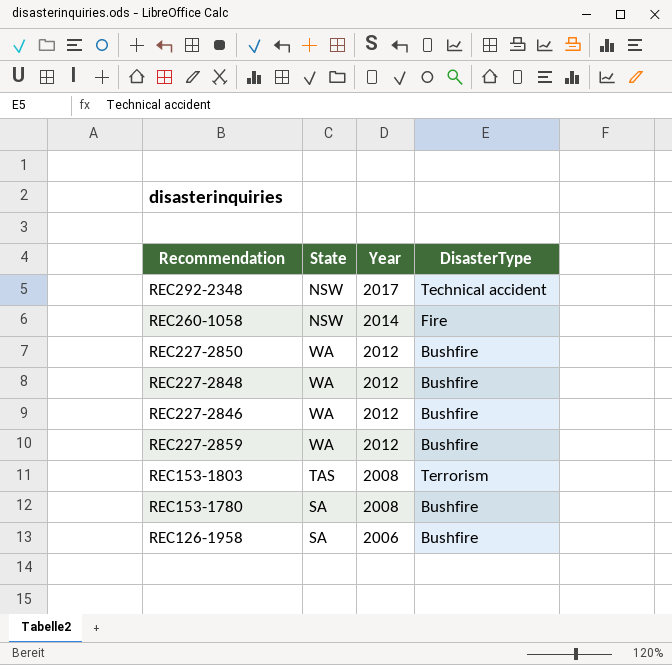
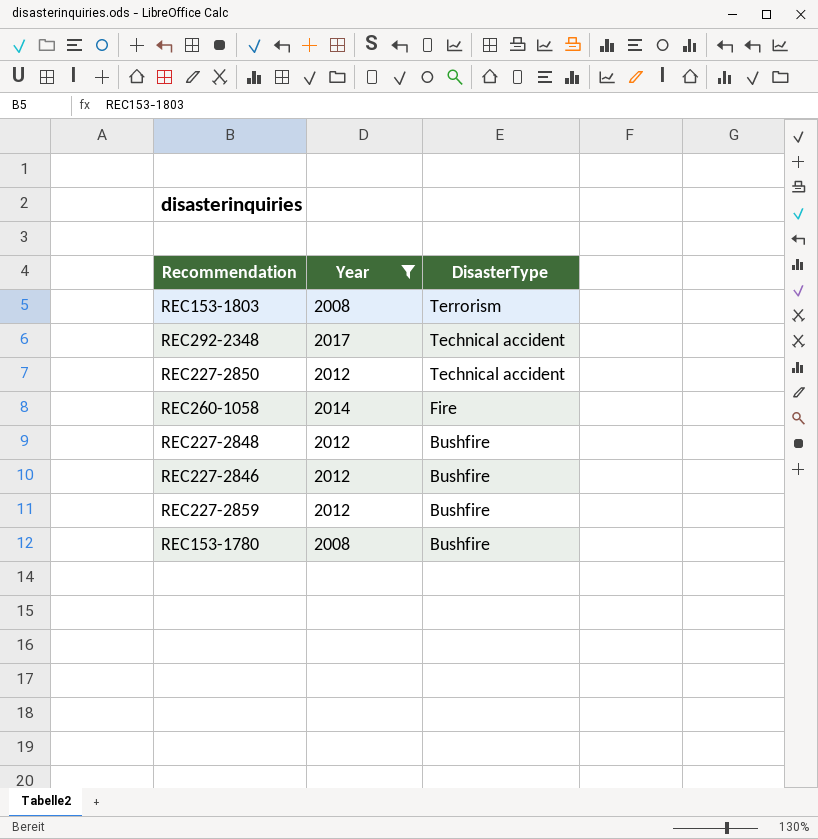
filter: none -> Year != 2006
row order: Year descending -> DisasterType descending
column State | position: 2 -> none
REC227-2850 | DisasterType: Bushfire -> Technical accident

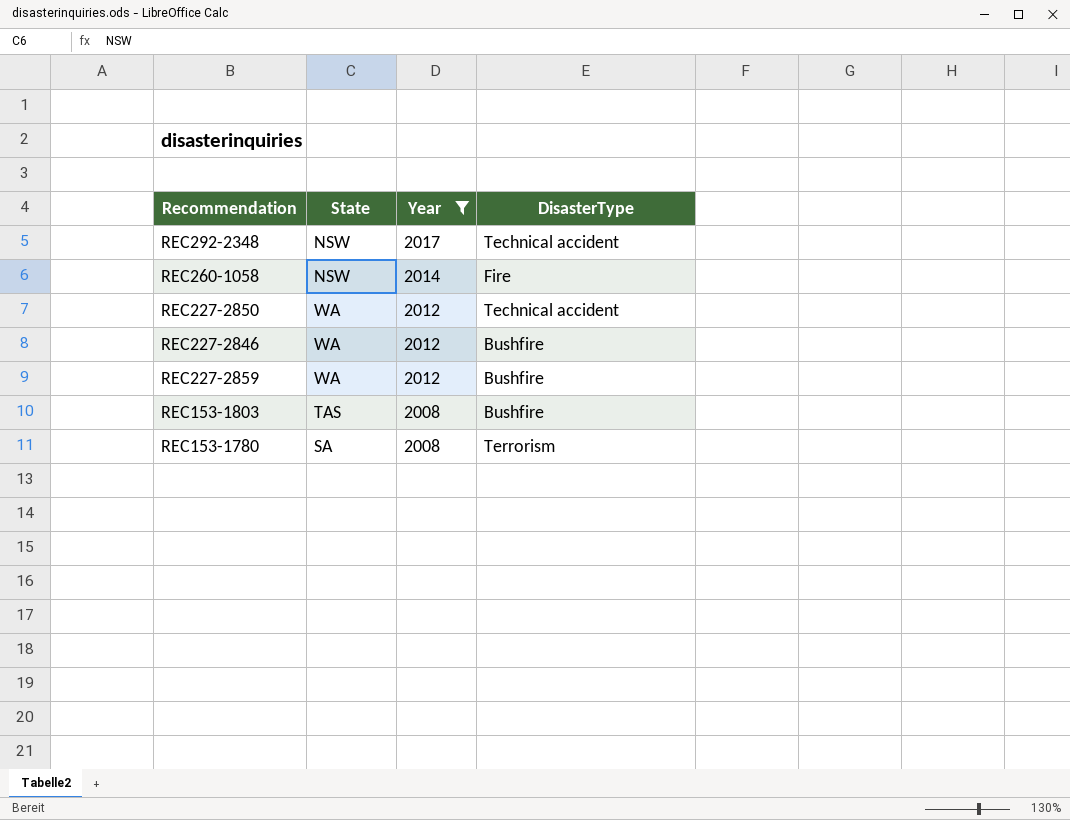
row order: DisasterType descending -> Year descending
column State | position: none -> 2
row REC227-2848: 2012 | Bushfire -> none
REC153-1803 | DisasterType: Terrorism -> Bushfire
REC153-1780 | DisasterType: Bushfire -> Terrorism

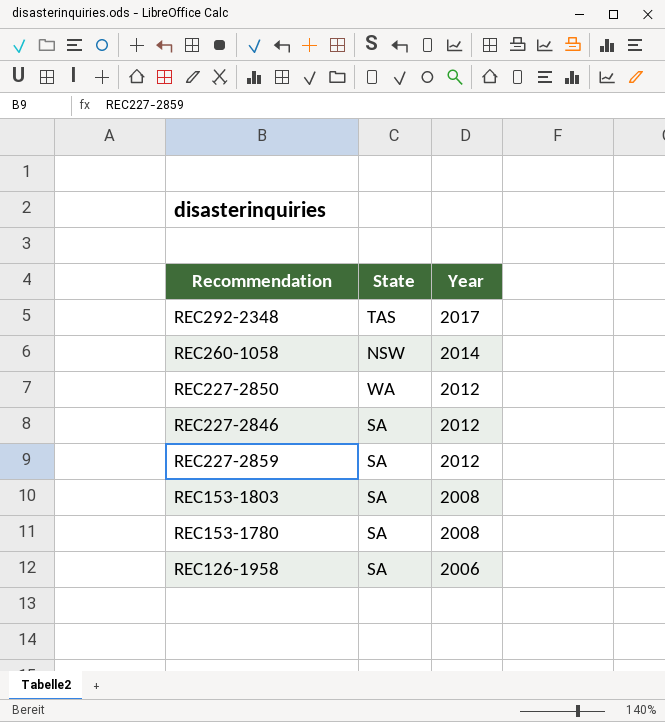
filter: Year != 2006 -> none
column DisasterType | position: 4 -> none
REC292-2348 | State: NSW -> TAS
REC227-2846 | State: WA -> SA
REC227-2859 | State: WA -> SA
REC153-1803 | State: TAS -> SA

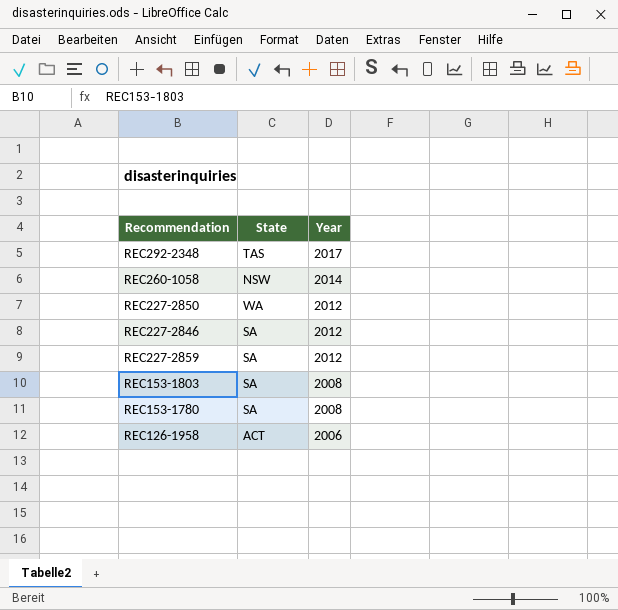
REC126-1958 | State: SA -> ACT

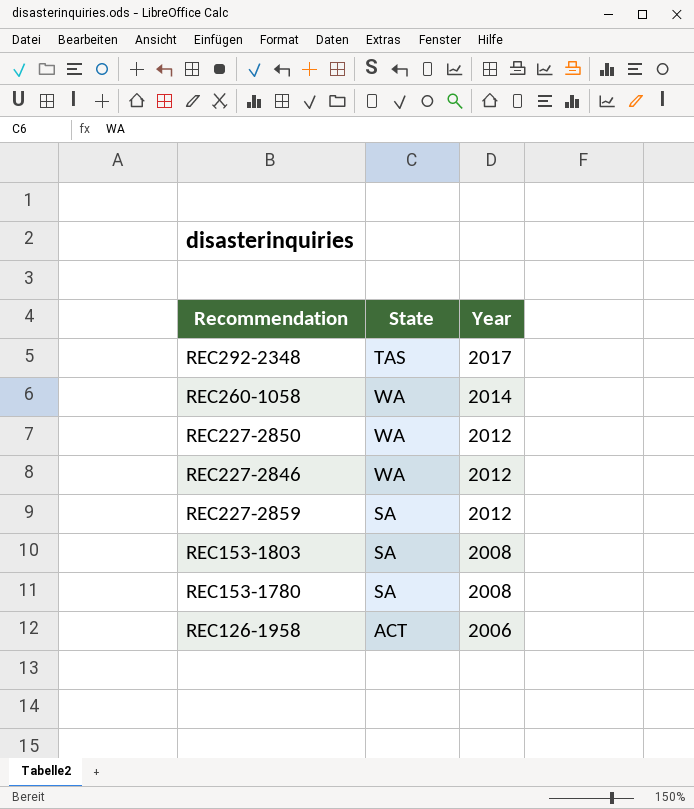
REC260-1058 | State: NSW -> WA
REC227-2846 | State: SA -> WA

